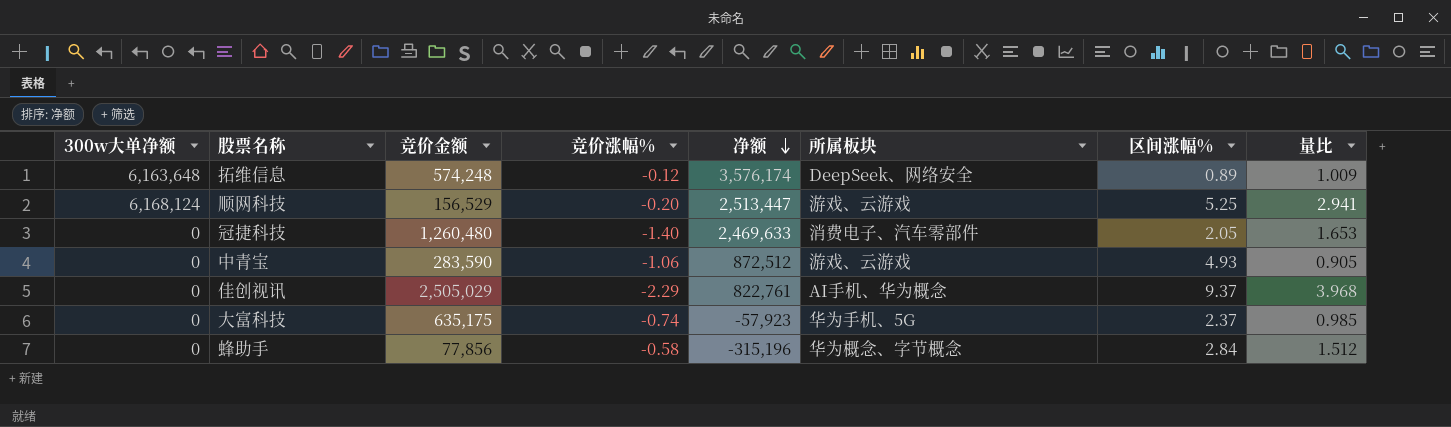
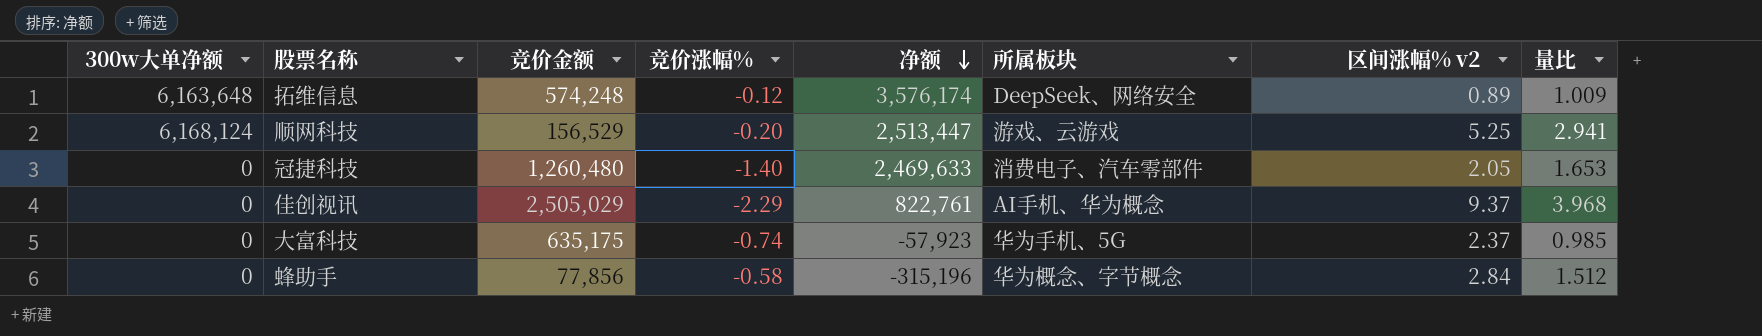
column name: 区间涨幅% -> 区间涨幅% v2
row 中青宝: 0 | 283,590 | -1.06 | 872,512 | 游戏、云游戏 | 4.93 | 0.905 -> none

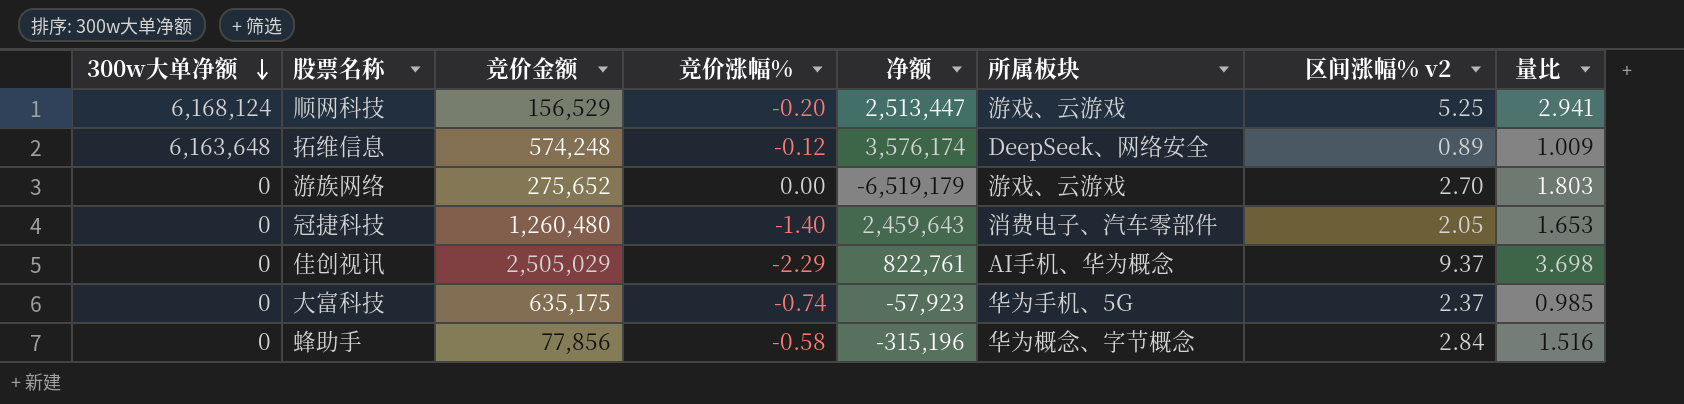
row order: 净额 descending -> 300w大单净额 descending
row 游族网络: none -> 0 | 275,652 | 0.00 | -6,519,179 | 游戏、云游戏 | 2.70 | 1.803
冠捷科技 | 净额: 2,469,633 -> 2,459,643
佳创视讯 | 量比: 3.968 -> 3.698
蜂助手 | 量比: 1.512 -> 1.516

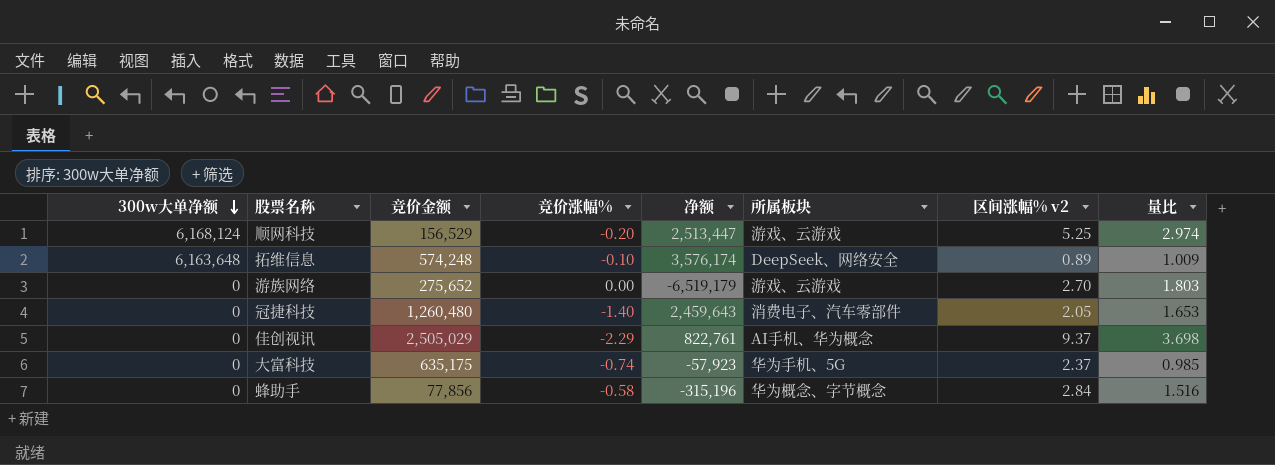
顺网科技 | 量比: 2.941 -> 2.974
拓维信息 | 竞价涨幅%: -0.12 -> -0.10

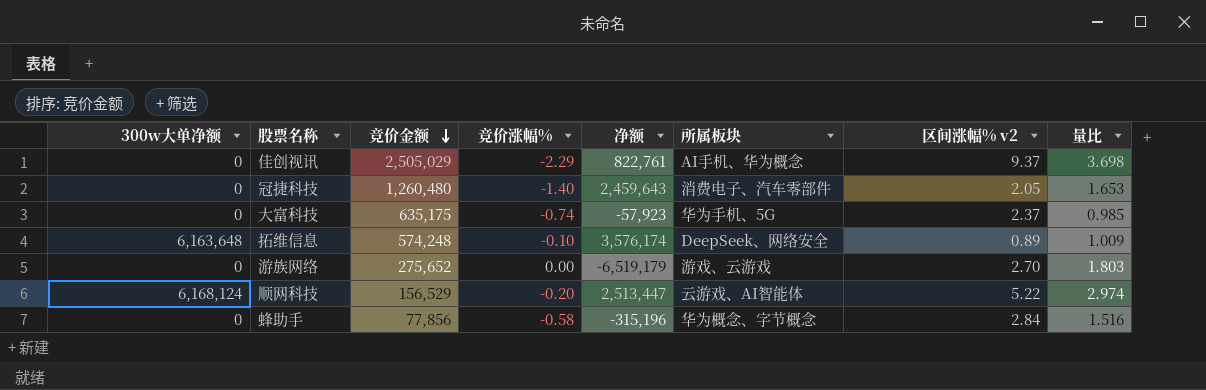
row order: 300w大单净额 descending -> 竞价金额 descending
顺网科技 | 所属板块: 游戏、云游戏 -> 云游戏、AI智能体
顺网科技 | 区间涨幅% v2: 5.25 -> 5.22

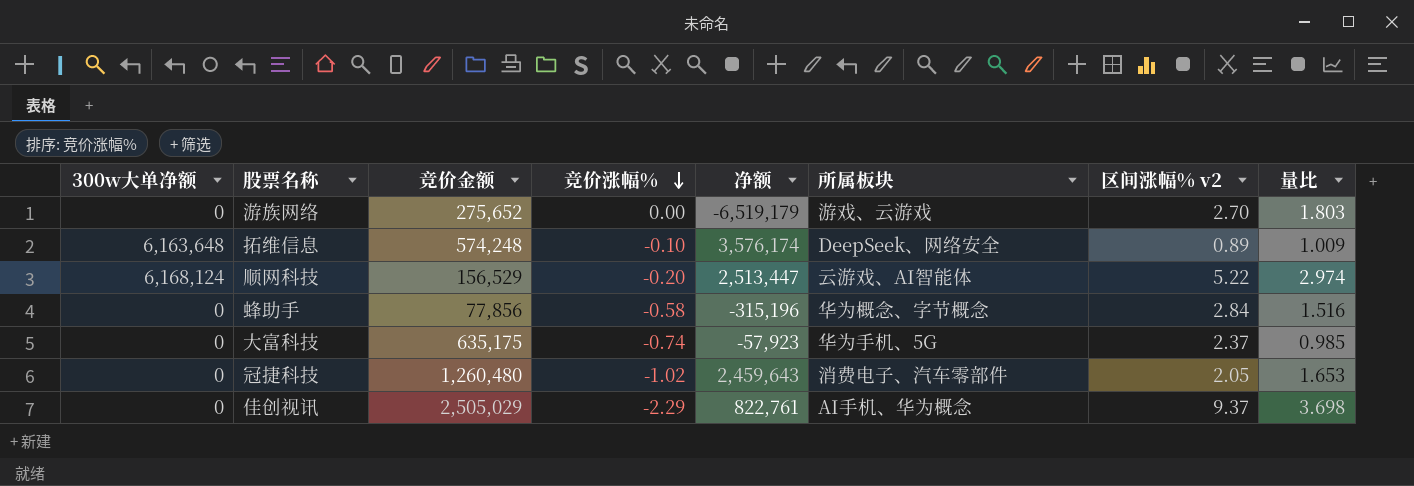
row order: 竞价金额 descending -> 竞价涨幅% descending
冠捷科技 | 竞价涨幅%: -1.40 -> -1.02

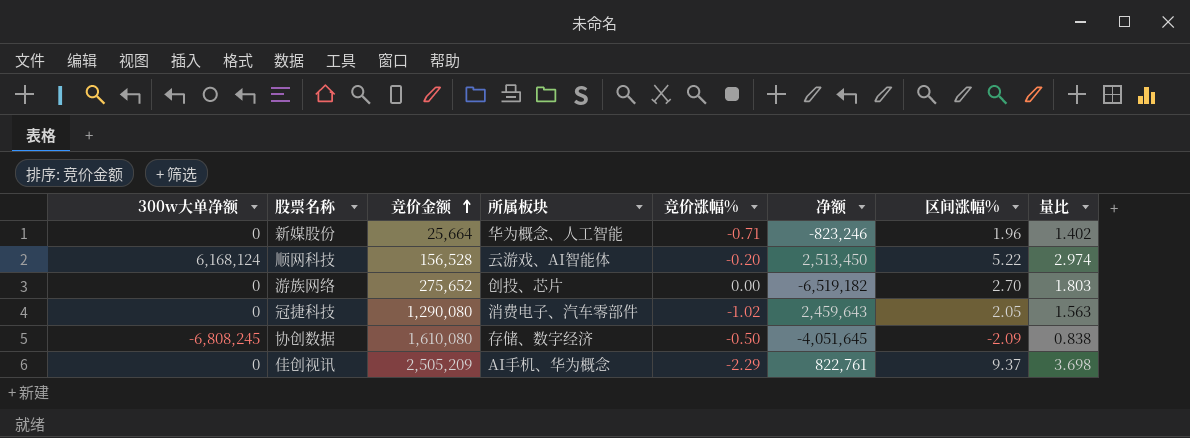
row order: 竞价涨幅% descending -> 竞价金额 ascending
column 所属板块 | position: 6 -> 4
column name: 区间涨幅% v2 -> 区间涨幅%
row 拓维信息: 6,163,648 | 574,248 | -0.10 | 3,576,174 | DeepSeek、网络安全 | 0.89 | 1.009 -> none
row 蜂助手: 0 | 77,856 | -0.58 | -315,196 | 华为概念、字节概念 | 2.84 | 1.516 -> none
row 大富科技: 0 | 635,175 | -0.74 | -57,923 | 华为手机、5G | 2.37 | 0.985 -> none
row 新媒股份: none -> 0 | 25,664 | 华为概念、人工智能 | -0.71 | -823,246 | 1.96 | 1.402
顺网科技 | 竞价金额: 156,529 -> 156,528
顺网科技 | 净额: 2,513,447 -> 2,513,450
游族网络 | 所属板块: 游戏、云游戏 -> 创投、芯片
游族网络 | 净额: -6,519,179 -> -6,519,182
冠捷科技 | 竞价金额: 1,260,480 -> 1,290,080
冠捷科技 | 量比: 1.653 -> 1.563
row 协创数据: none -> -6,808,245 | 1,610,080 | 存储、数字经济 | -0.50 | -4,051,645 | -2.09 | 0.838
佳创视讯 | 竞价金额: 2,505,029 -> 2,505,209

